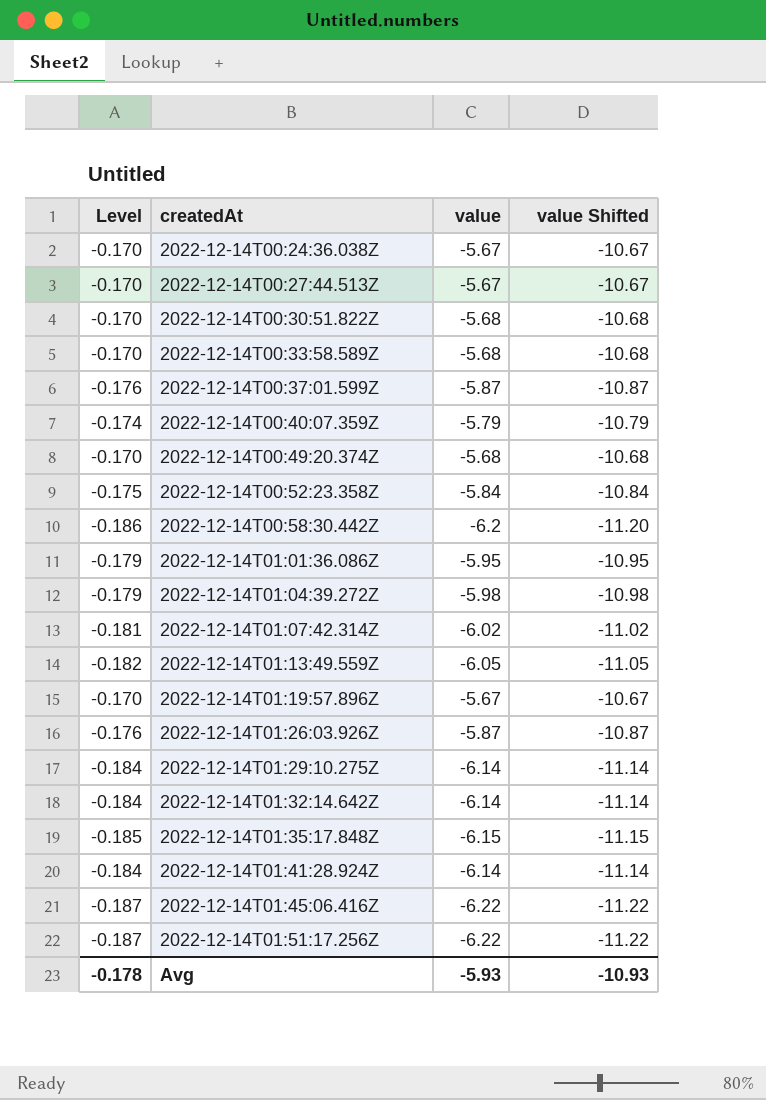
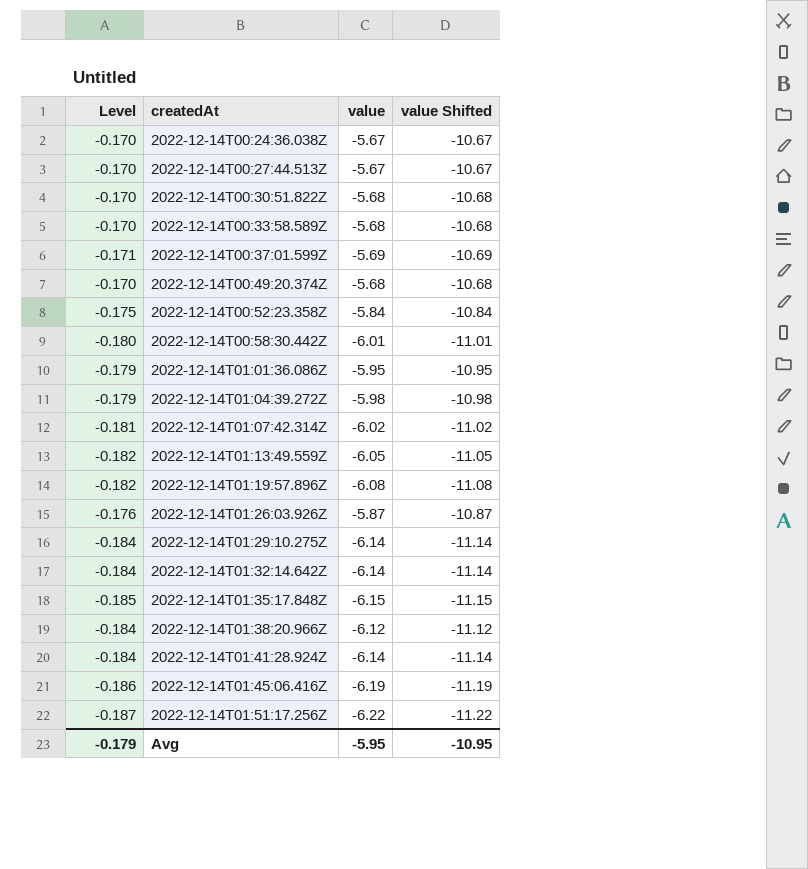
row 2022-12-14T00:40:07.359Z: -0.174 | -5.79 | -10.79 -> none
2022-12-14T00:37:01.599Z | Level: -0.176 -> -0.171
2022-12-14T00:37:01.599Z | value: -5.87 -> -5.69
2022-12-14T00:37:01.599Z | value Shifted: -10.87 -> -10.69
2022-12-14T00:58:30.442Z | Level: -0.186 -> -0.180
2022-12-14T00:58:30.442Z | value: -6.2 -> -6.01
2022-12-14T00:58:30.442Z | value Shifted: -11.20 -> -11.01
2022-12-14T01:19:57.896Z | Level: -0.170 -> -0.182
2022-12-14T01:19:57.896Z | value: -5.67 -> -6.08
2022-12-14T01:19:57.896Z | value Shifted: -10.67 -> -11.08
row 2022-12-14T01:38:20.966Z: none -> -0.184 | -6.12 | -11.12
2022-12-14T01:45:06.416Z | Level: -0.187 -> -0.186
2022-12-14T01:45:06.416Z | value: -6.22 -> -6.19
2022-12-14T01:45:06.416Z | value Shifted: -11.22 -> -11.19
Avg | Level: -0.178 -> -0.179
Avg | value: -5.93 -> -5.95
Avg | value Shifted: -10.93 -> -10.95

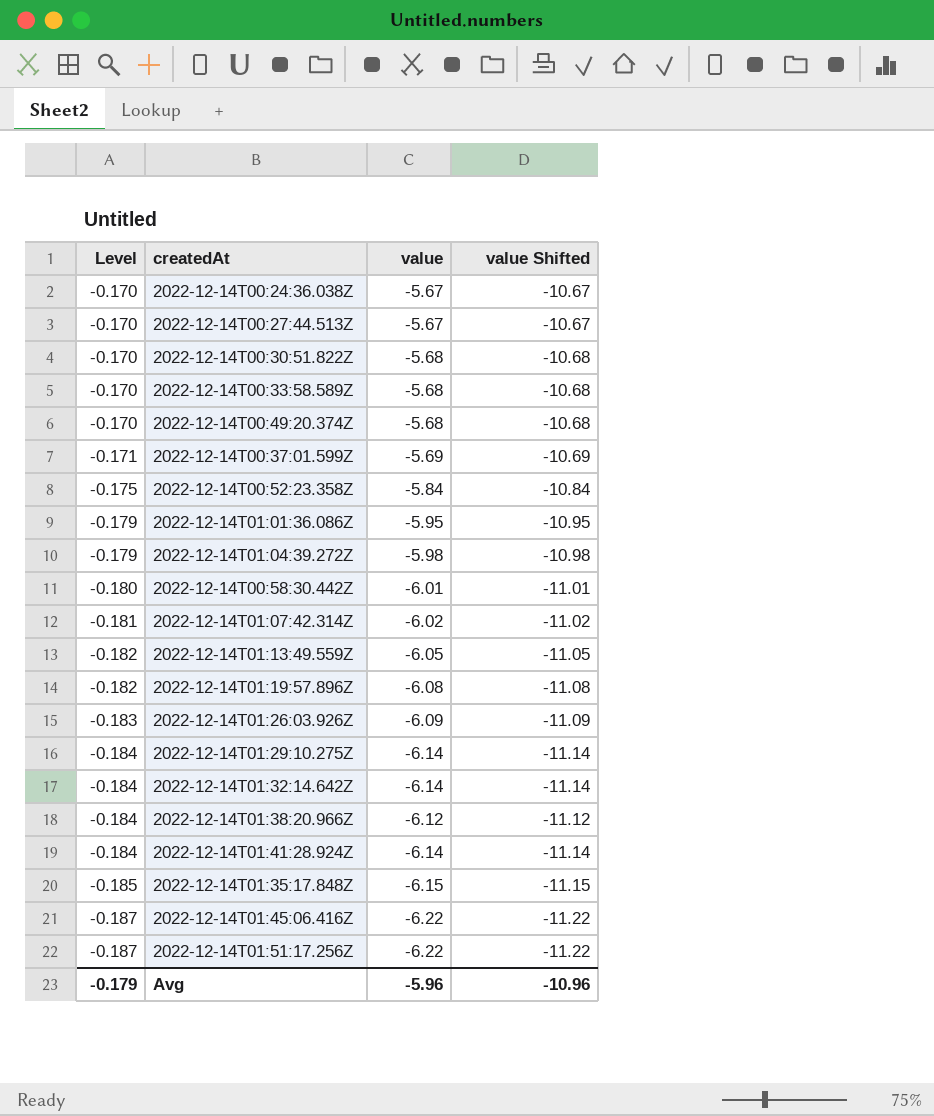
row order: createdAt ascending -> Level descending
2022-12-14T01:26:03.926Z | Level: -0.176 -> -0.183
2022-12-14T01:26:03.926Z | value: -5.87 -> -6.09
2022-12-14T01:26:03.926Z | value Shifted: -10.87 -> -11.09
2022-12-14T01:45:06.416Z | Level: -0.186 -> -0.187
2022-12-14T01:45:06.416Z | value: -6.19 -> -6.22
2022-12-14T01:45:06.416Z | value Shifted: -11.19 -> -11.22
Avg | value: -5.95 -> -5.96
Avg | value Shifted: -10.95 -> -10.96

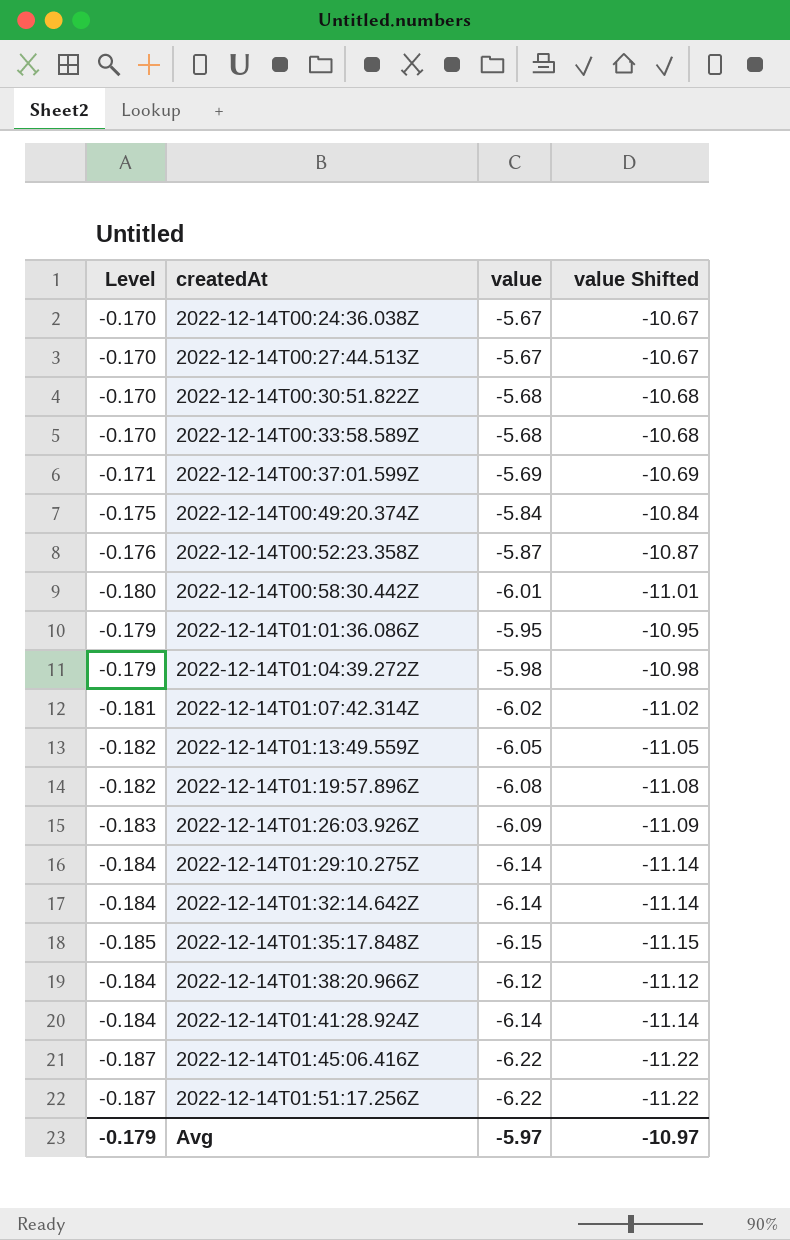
row order: Level descending -> createdAt ascending
2022-12-14T00:49:20.374Z | Level: -0.170 -> -0.175
2022-12-14T00:49:20.374Z | value: -5.68 -> -5.84
2022-12-14T00:49:20.374Z | value Shifted: -10.68 -> -10.84
2022-12-14T00:52:23.358Z | Level: -0.175 -> -0.176
2022-12-14T00:52:23.358Z | value: -5.84 -> -5.87
2022-12-14T00:52:23.358Z | value Shifted: -10.84 -> -10.87
Avg | value: -5.96 -> -5.97
Avg | value Shifted: -10.96 -> -10.97

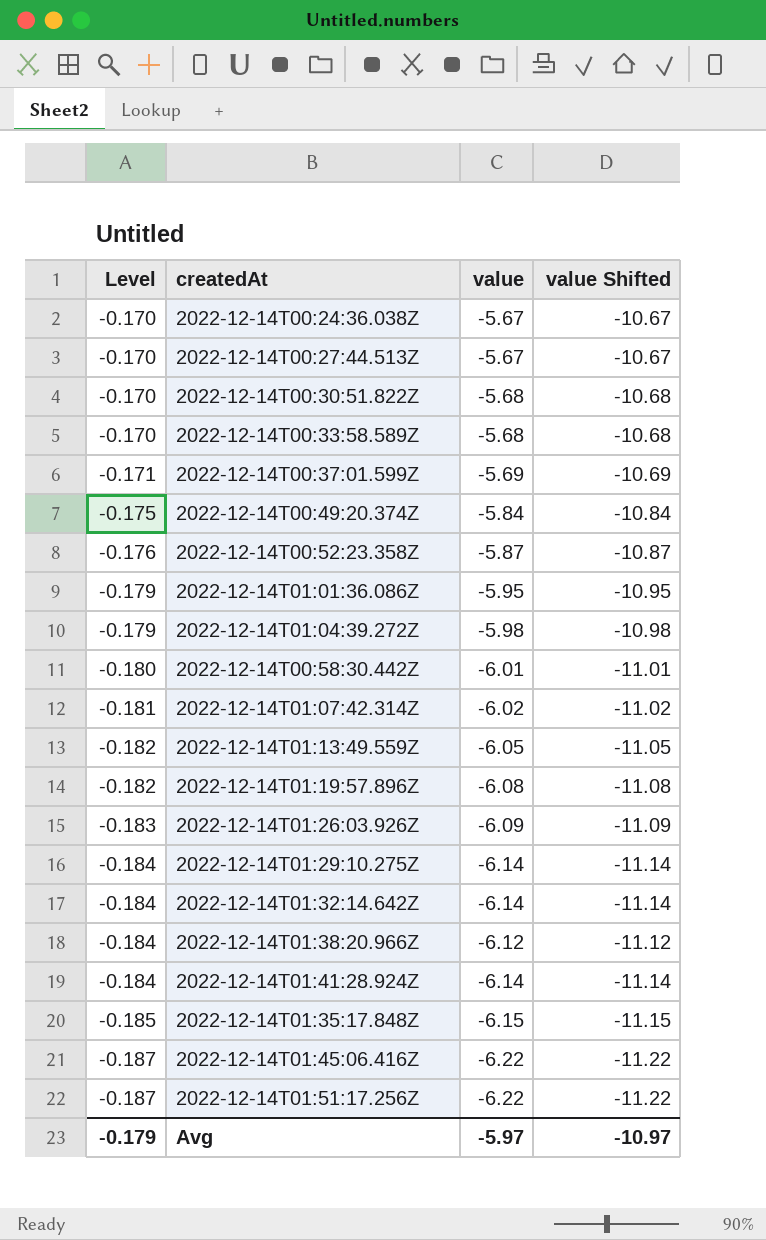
row order: createdAt ascending -> Level descending

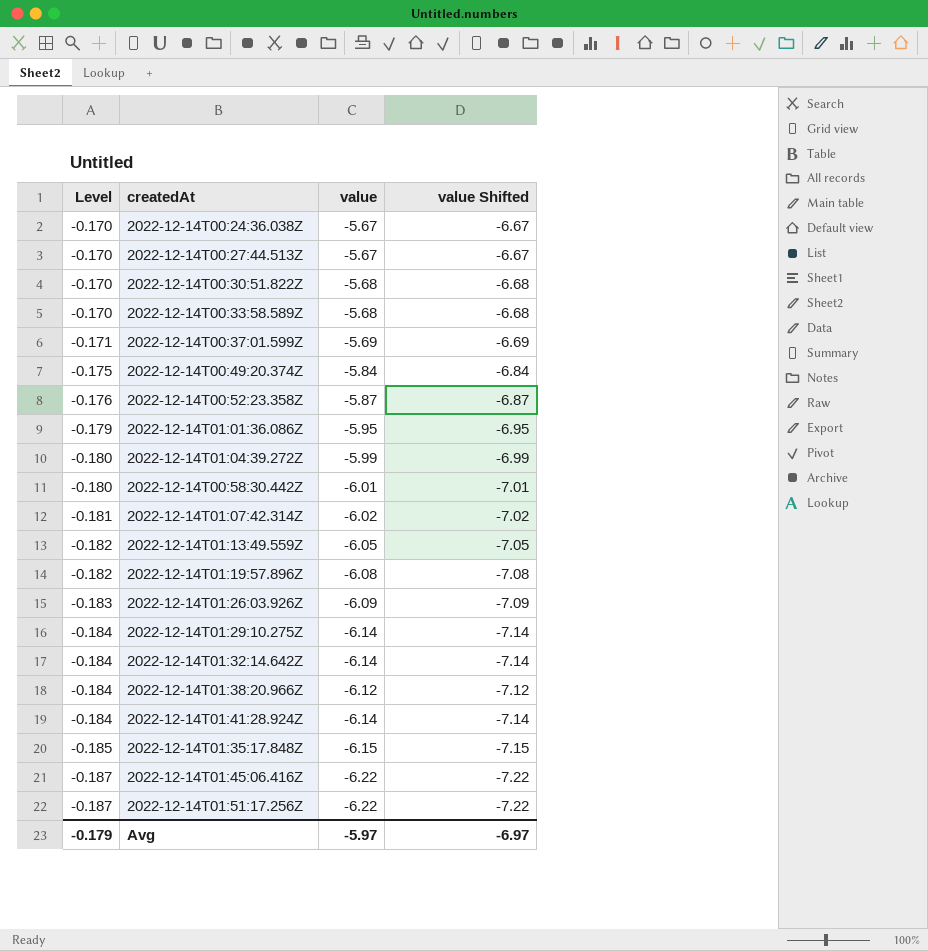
column value Shifted | formula: [value] - 5 -> [value] - 1
2022-12-14T01:04:39.272Z | Level: -0.179 -> -0.180
2022-12-14T01:04:39.272Z | value: -5.98 -> -5.99
Avg | value Shifted: -10.97 -> -6.97

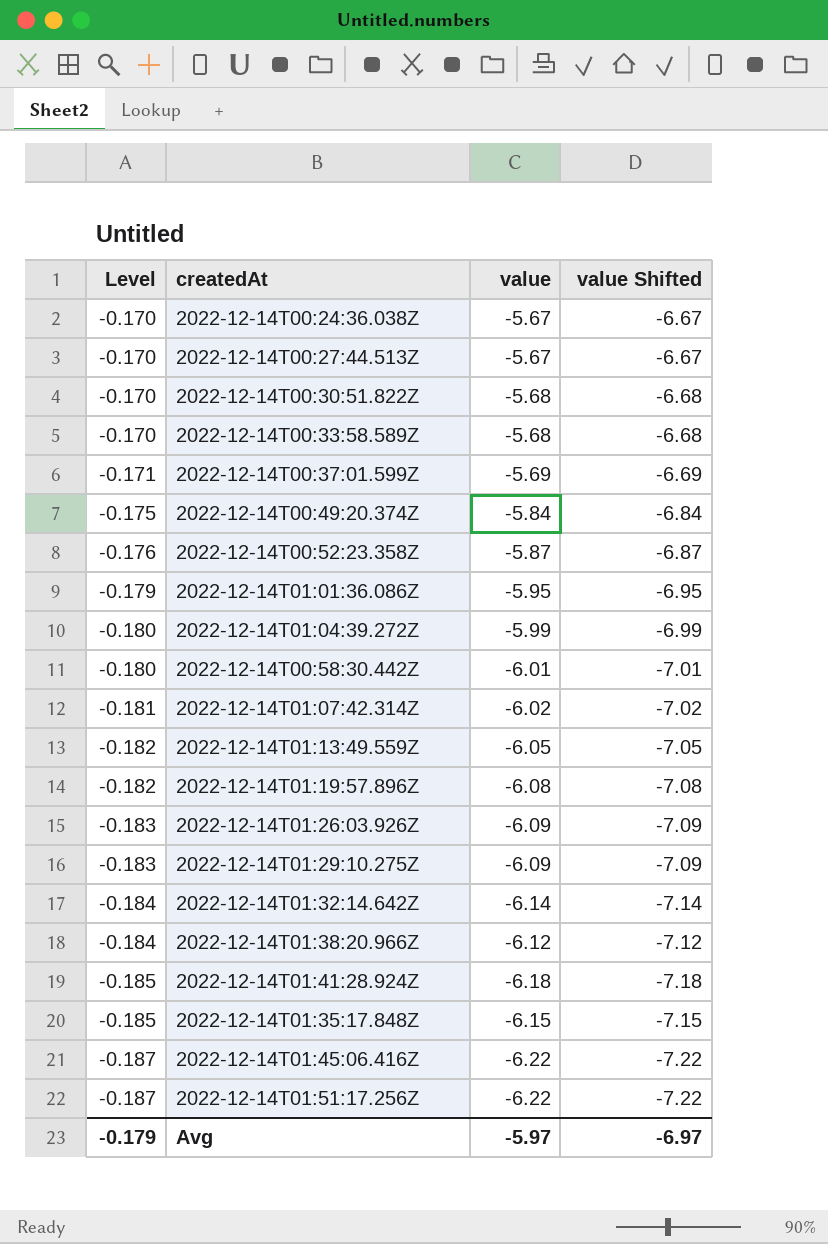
2022-12-14T01:29:10.275Z | Level: -0.184 -> -0.183
2022-12-14T01:29:10.275Z | value: -6.14 -> -6.09
2022-12-14T01:29:10.275Z | value Shifted: -7.14 -> -7.09
2022-12-14T01:41:28.924Z | Level: -0.184 -> -0.185
2022-12-14T01:41:28.924Z | value: -6.14 -> -6.18
2022-12-14T01:41:28.924Z | value Shifted: -7.14 -> -7.18

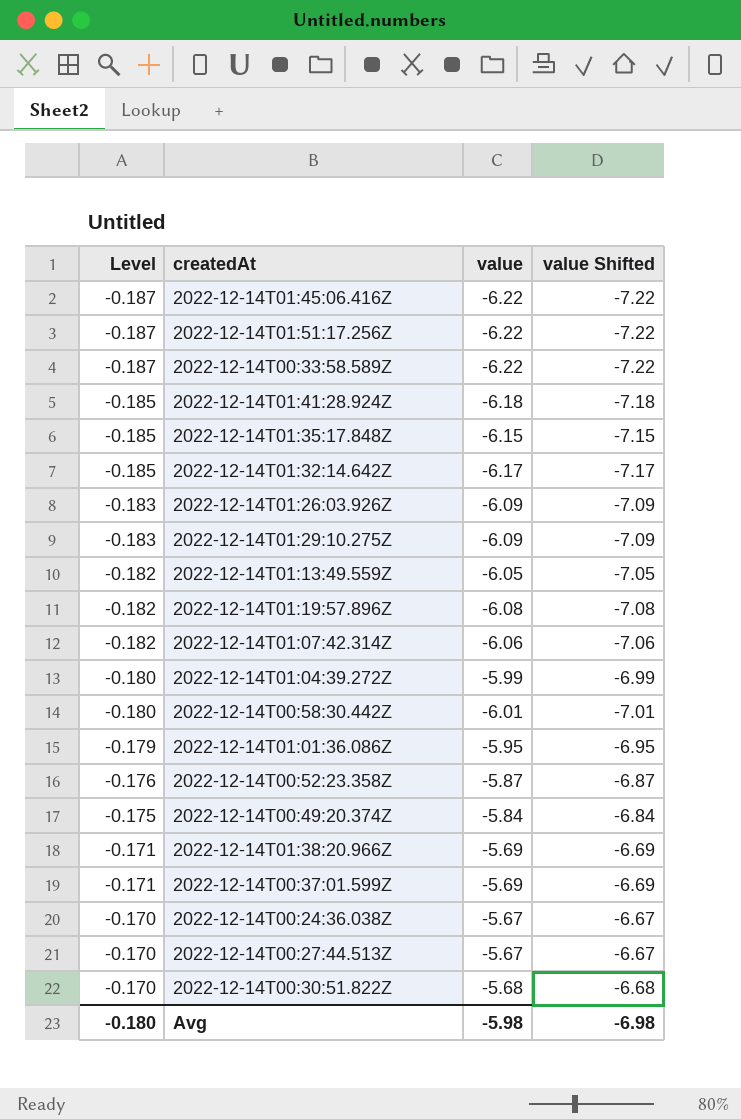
row order: Level descending -> Level ascending
2022-12-14T00:33:58.589Z | Level: -0.170 -> -0.187
2022-12-14T00:33:58.589Z | value: -5.68 -> -6.22
2022-12-14T00:33:58.589Z | value Shifted: -6.68 -> -7.22
2022-12-14T01:32:14.642Z | Level: -0.184 -> -0.185
2022-12-14T01:32:14.642Z | value: -6.14 -> -6.17
2022-12-14T01:32:14.642Z | value Shifted: -7.14 -> -7.17
2022-12-14T01:07:42.314Z | Level: -0.181 -> -0.182
2022-12-14T01:07:42.314Z | value: -6.02 -> -6.06
2022-12-14T01:07:42.314Z | value Shifted: -7.02 -> -7.06
2022-12-14T01:38:20.966Z | Level: -0.184 -> -0.171
2022-12-14T01:38:20.966Z | value: -6.12 -> -5.69
2022-12-14T01:38:20.966Z | value Shifted: -7.12 -> -6.69
Avg | Level: -0.179 -> -0.180
Avg | value: -5.97 -> -5.98
Avg | value Shifted: -6.97 -> -6.98

